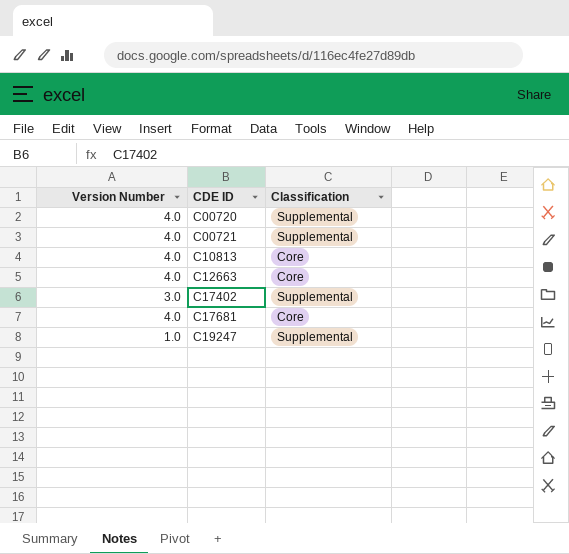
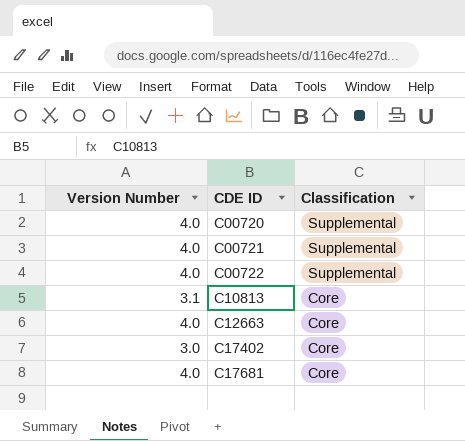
row C19247: 1.0 | Supplemental -> none
row C00722: none -> 4.0 | Supplemental
C10813 | Version Number: 4.0 -> 3.1
C17402 | Classification: Supplemental -> Core

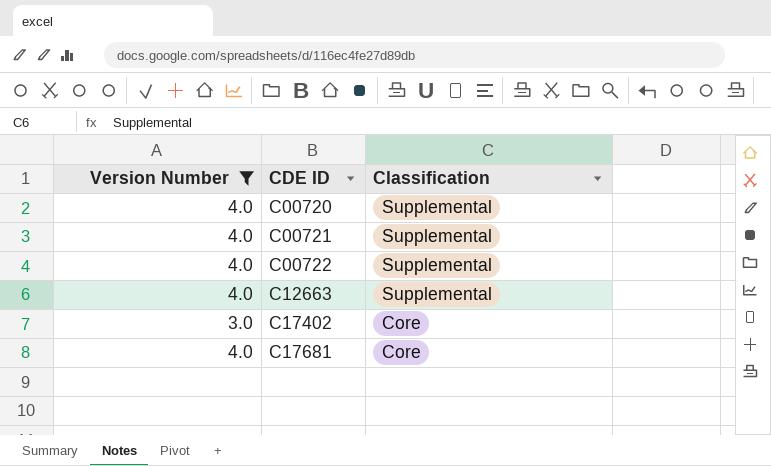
filter: none -> Version Number != 3.1
C12663 | Classification: Core -> Supplemental

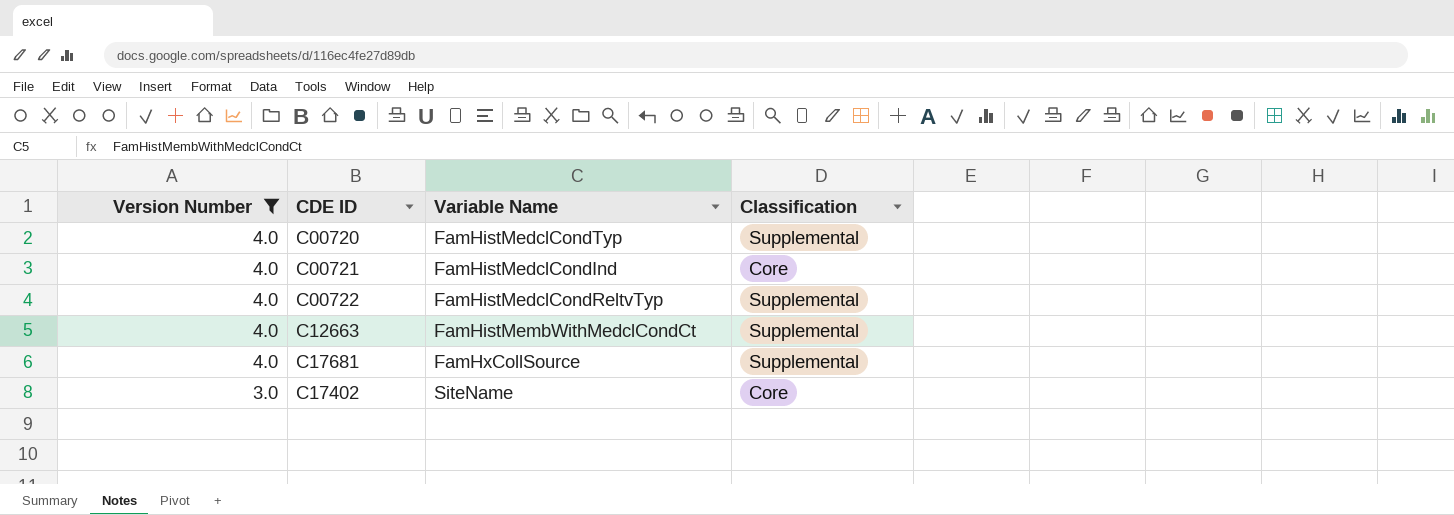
row order: CDE ID ascending -> Version Number descending
column Variable Name | position: none -> 3
C00721 | Classification: Supplemental -> Core
C17681 | Classification: Core -> Supplemental

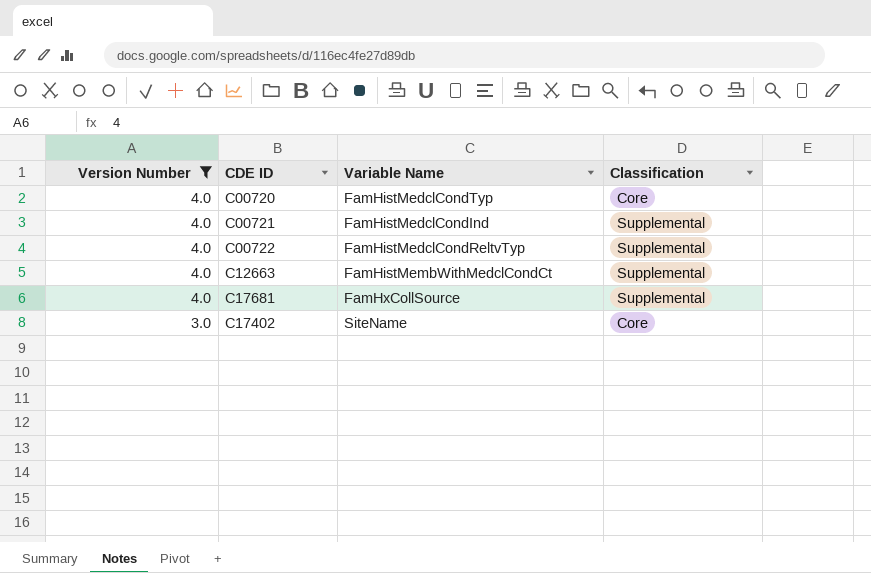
C00720 | Classification: Supplemental -> Core
C00721 | Classification: Core -> Supplemental

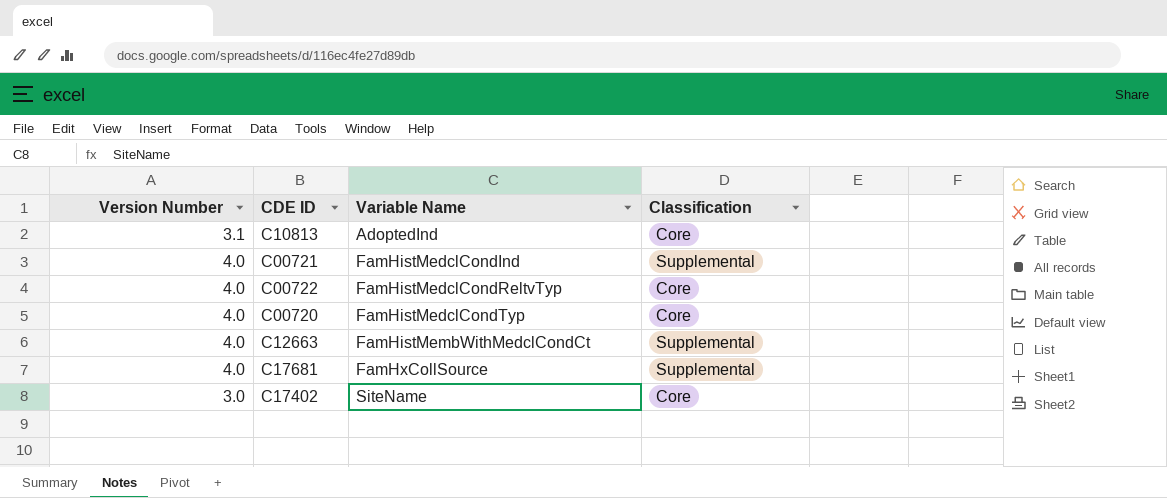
filter: Version Number != 3.1 -> none
row order: Version Number descending -> Variable Name ascending
C00722 | Classification: Supplemental -> Core

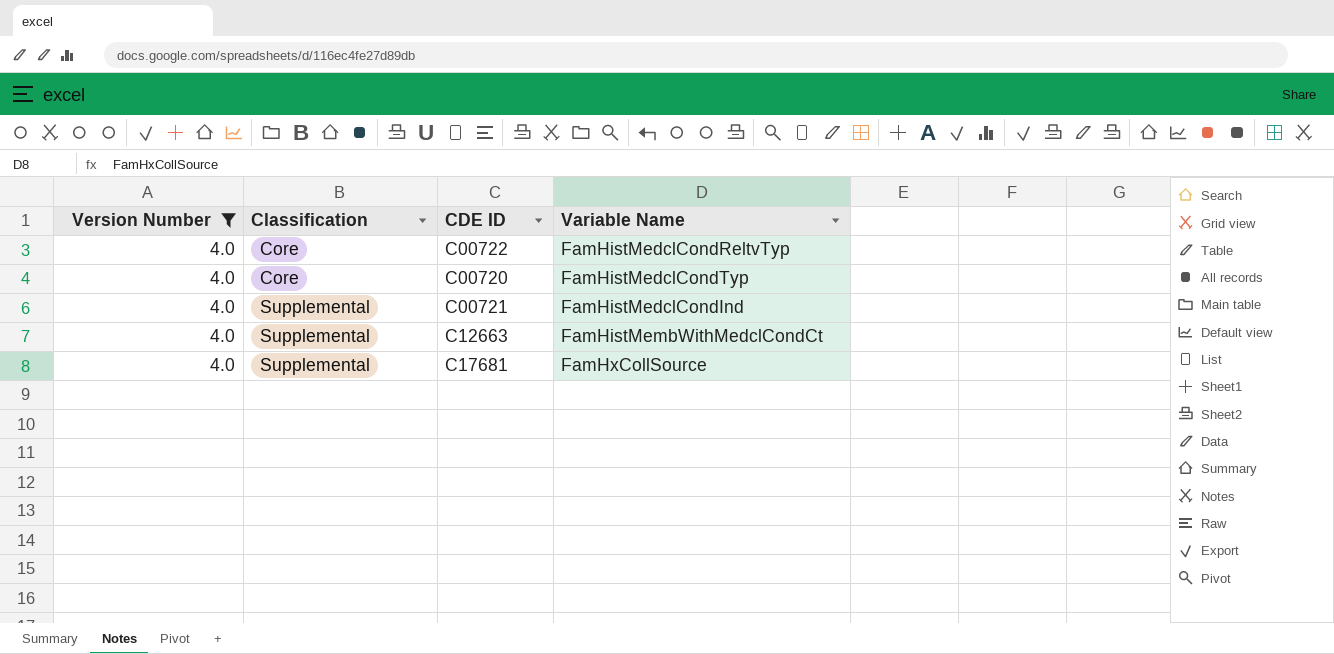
filter: none -> Version Number = 4.0
row order: Variable Name ascending -> Classification ascending
column Classification | position: 4 -> 2

